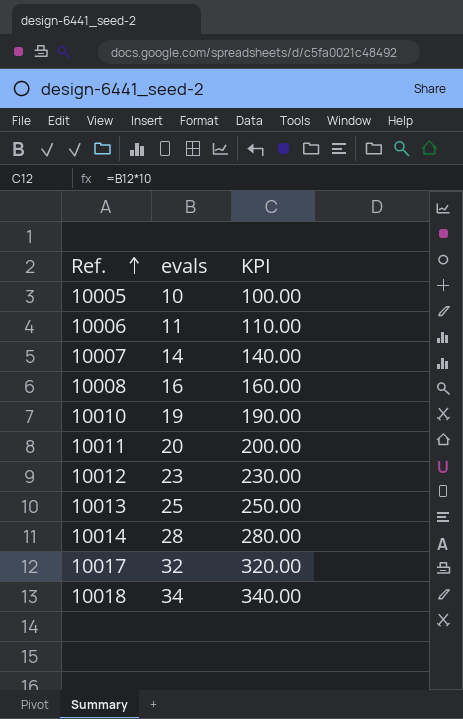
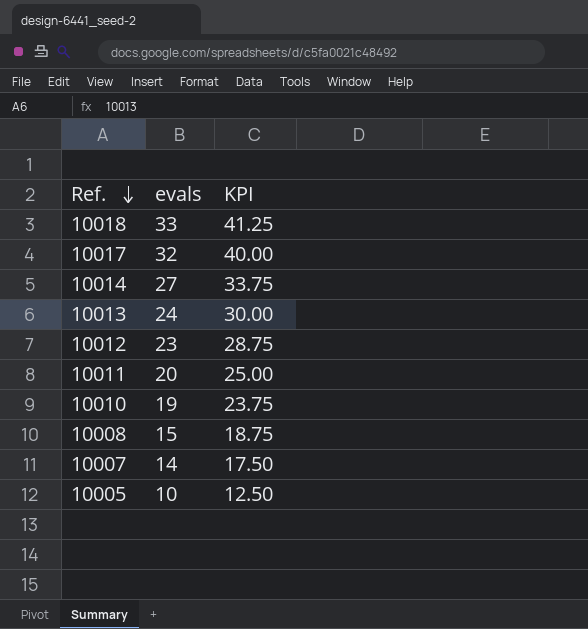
row order: Ref. ascending -> Ref. descending
column KPI | formula: [evals] * 10 -> [evals] * 1.25
row 10006: 11 | 110.00 -> none
10018 | evals: 34 -> 33
10014 | evals: 28 -> 27
10013 | evals: 25 -> 24
10008 | evals: 16 -> 15

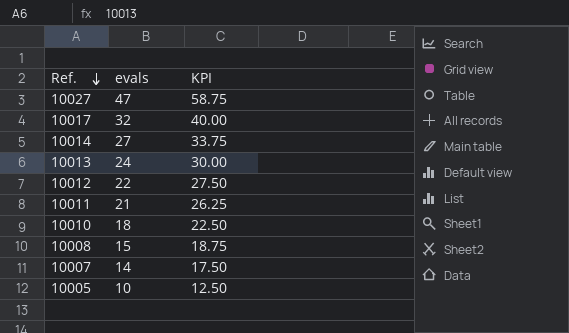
row 10018: 33 | 41.25 -> none
row 10027: none -> 47 | 58.75
10012 | evals: 23 -> 22
10012 | KPI: 28.75 -> 27.50
10011 | evals: 20 -> 21
10011 | KPI: 25.00 -> 26.25
10010 | evals: 19 -> 18
10010 | KPI: 23.75 -> 22.50

